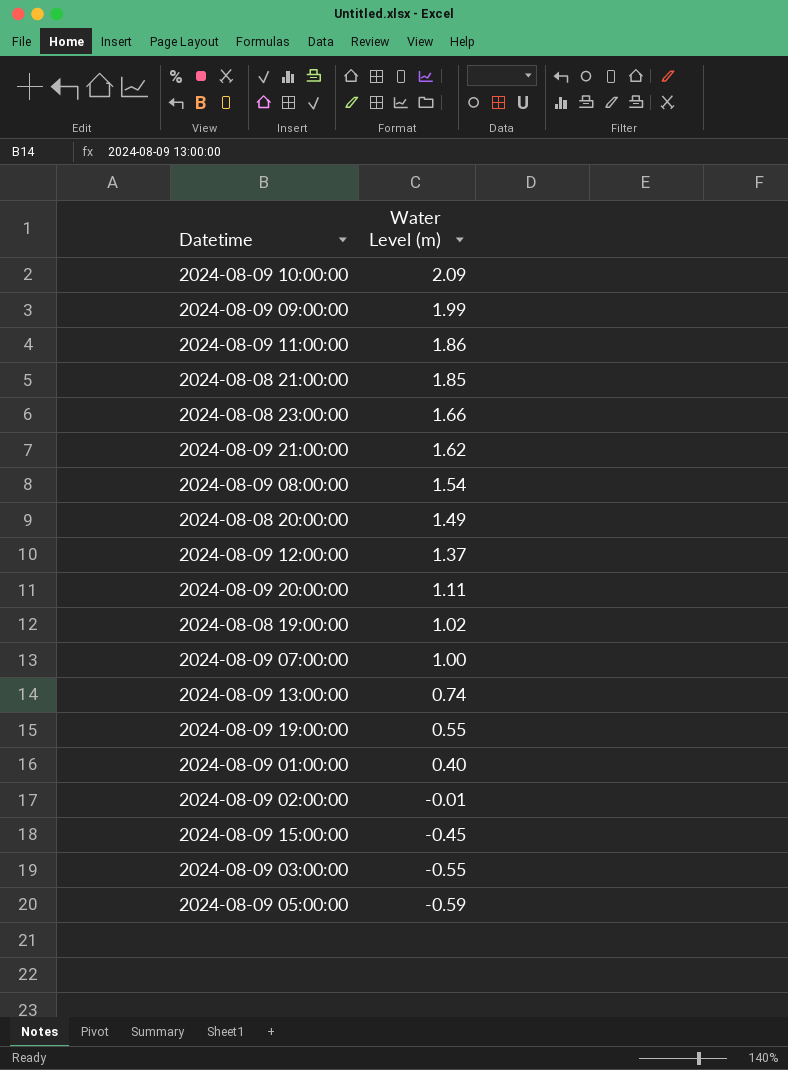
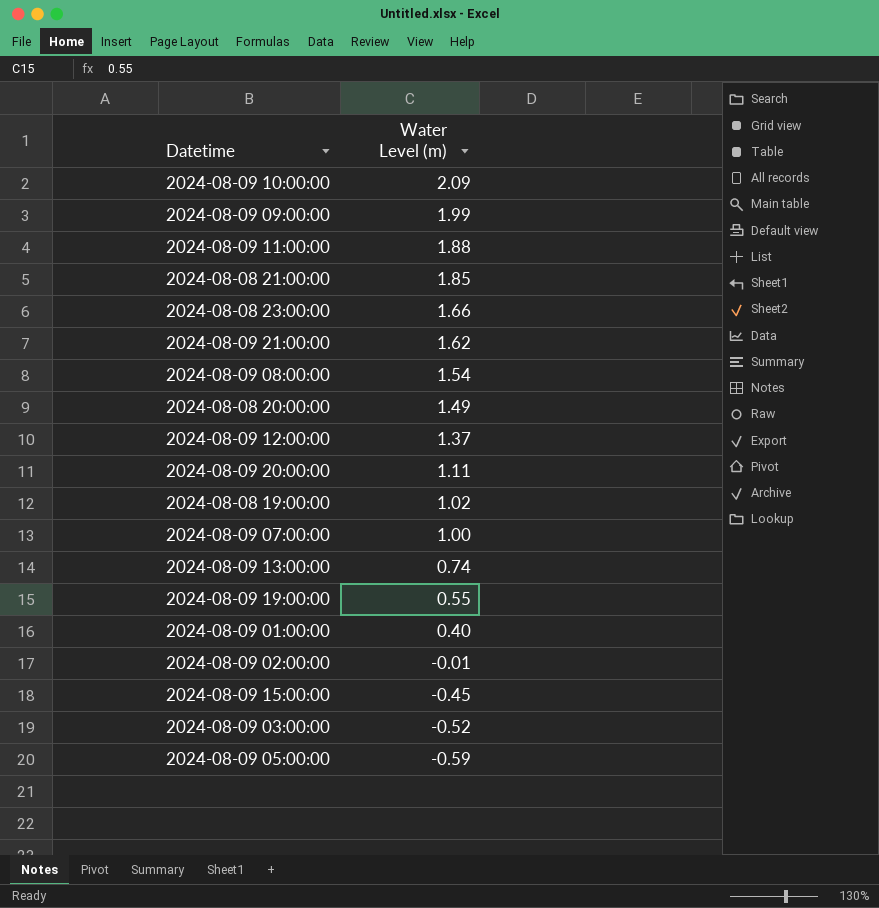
2024-08-09 11:00:00 | Water Level (m): 1.86 -> 1.88
2024-08-09 03:00:00 | Water Level (m): -0.55 -> -0.52

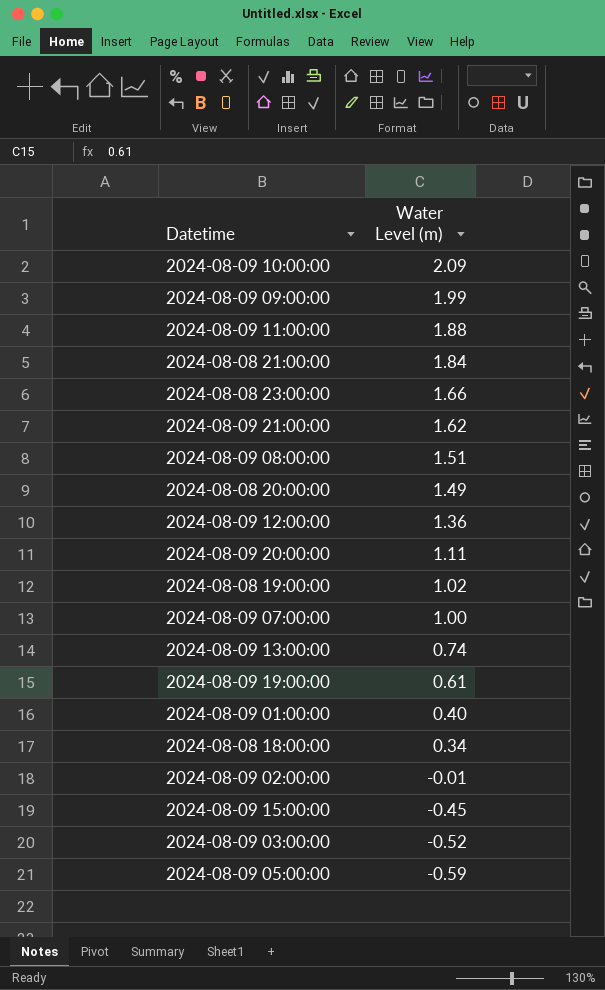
2024-08-08 21:00:00 | Water Level (m): 1.85 -> 1.84
2024-08-09 08:00:00 | Water Level (m): 1.54 -> 1.51
2024-08-09 12:00:00 | Water Level (m): 1.37 -> 1.36
2024-08-09 19:00:00 | Water Level (m): 0.55 -> 0.61
row 2024-08-08 18:00:00: none -> 0.34

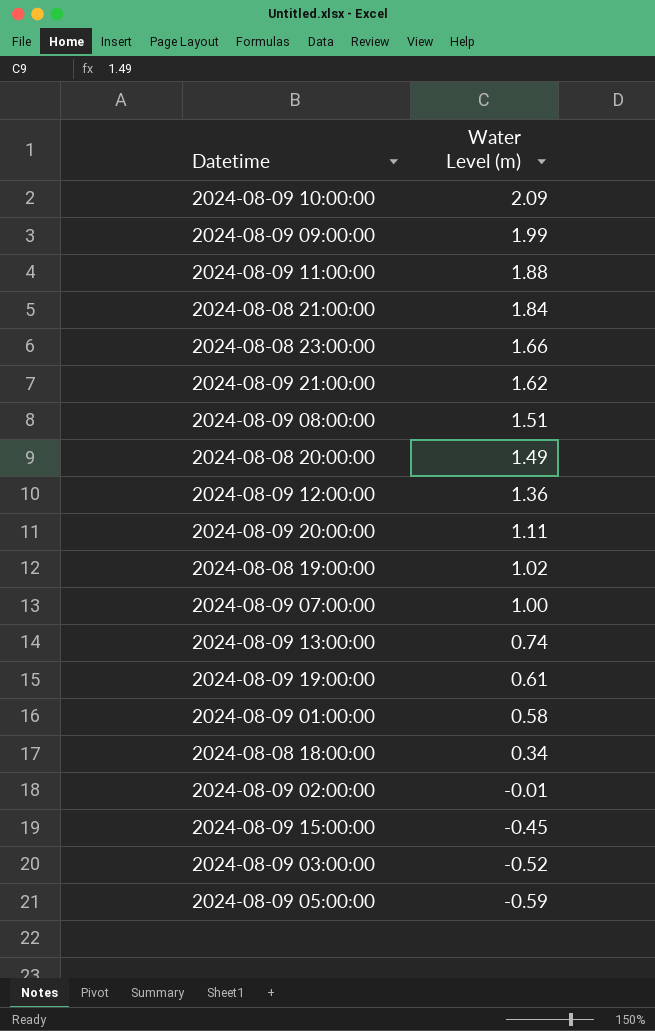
2024-08-09 01:00:00 | Water Level (m): 0.40 -> 0.58

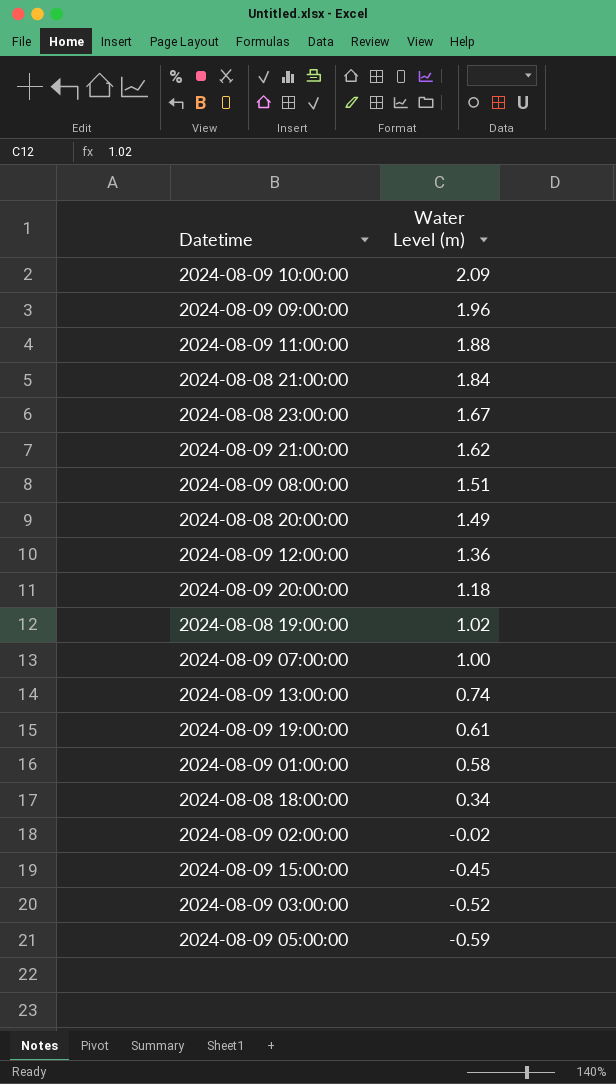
2024-08-09 09:00:00 | Water Level (m): 1.99 -> 1.96
2024-08-08 23:00:00 | Water Level (m): 1.66 -> 1.67
2024-08-09 20:00:00 | Water Level (m): 1.11 -> 1.18
2024-08-09 02:00:00 | Water Level (m): -0.01 -> -0.02

